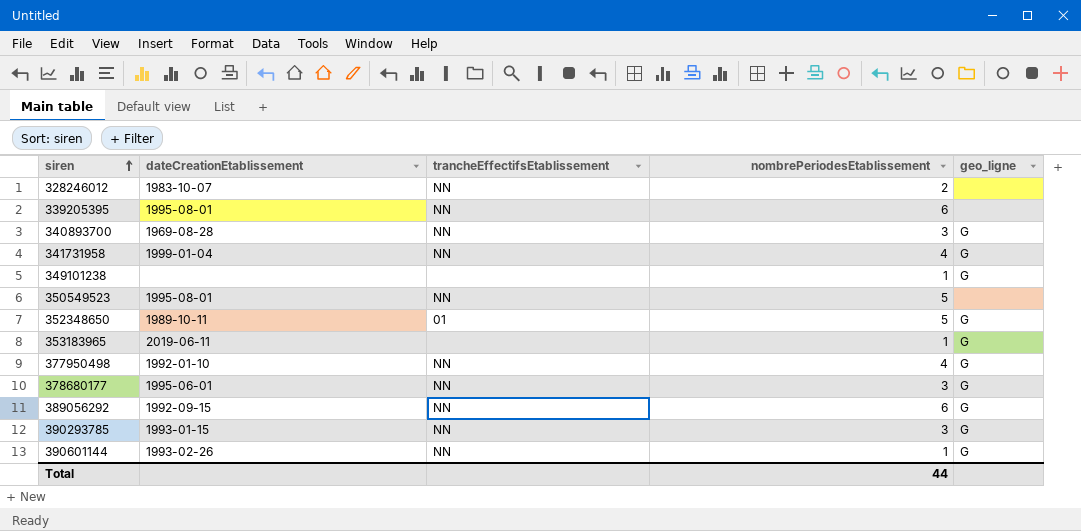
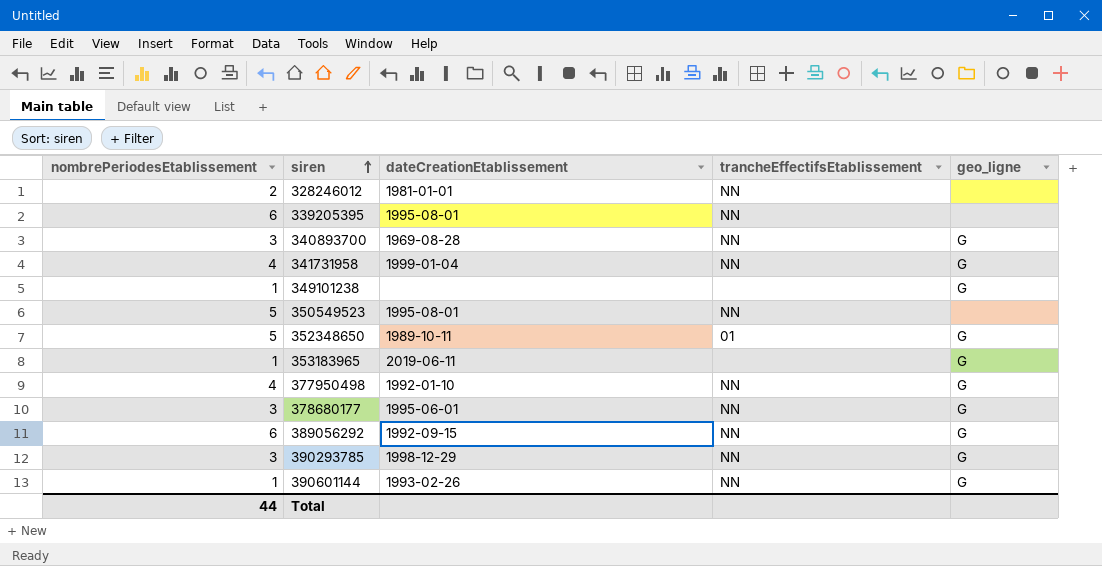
column nombrePeriodesEtablissement | position: 4 -> 1
328246012 | dateCreationEtablissement: 1983-10-07 -> 1981-01-01
390293785 | dateCreationEtablissement: 1993-01-15 -> 1998-12-29

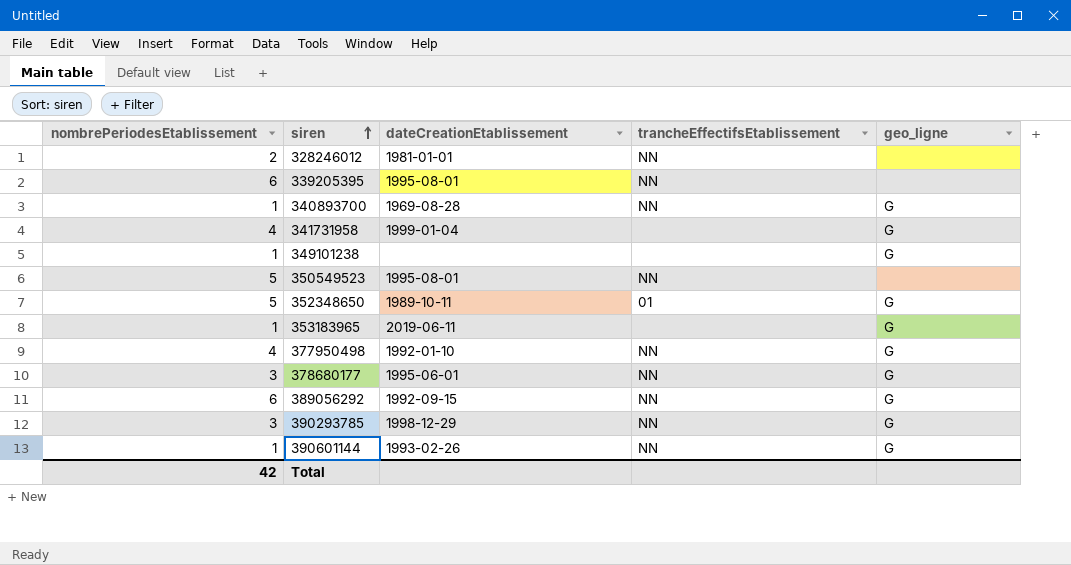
340893700 | nombrePeriodesEtablissement: 3 -> 1
341731958 | trancheEffectifsEtablissement: NN -> none
Total | nombrePeriodesEtablissement: 44 -> 42

